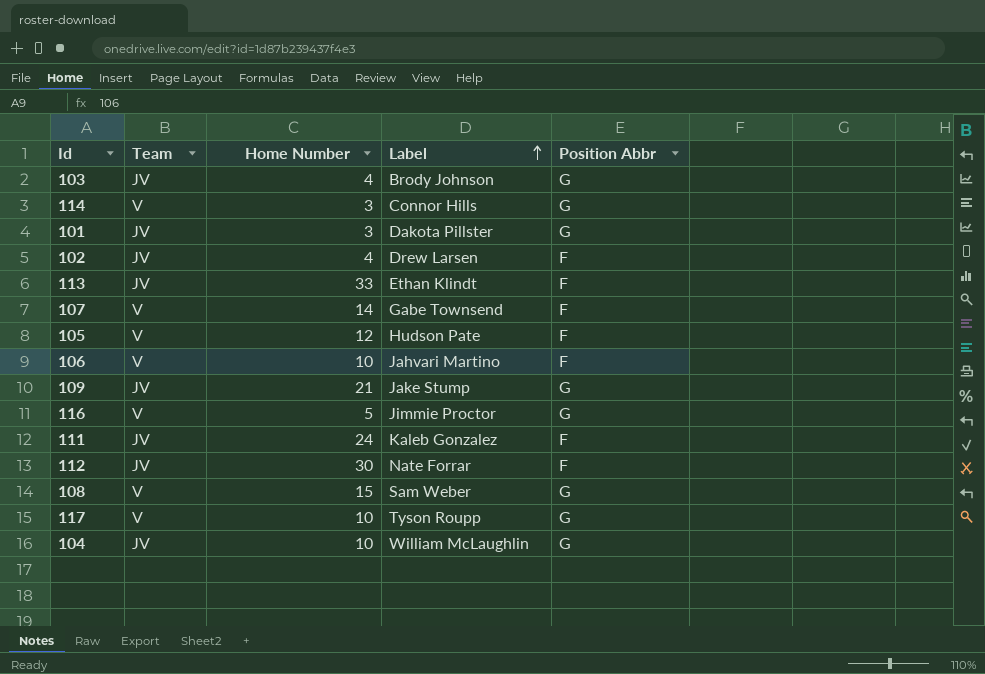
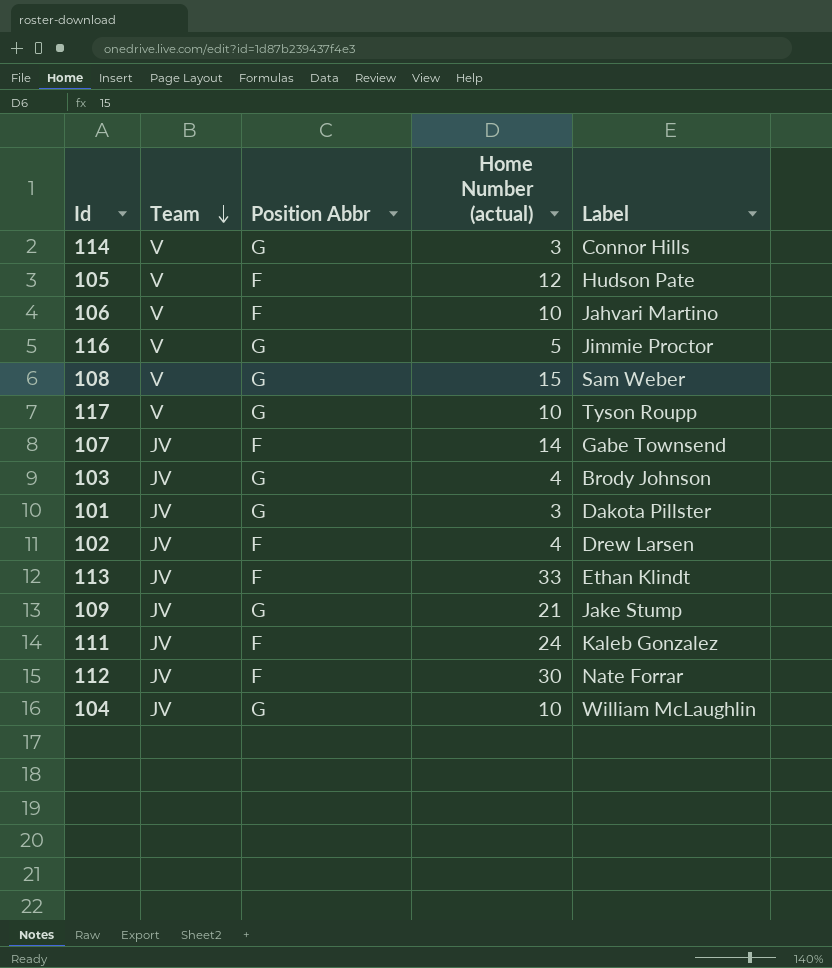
row order: Label ascending -> Team descending
column Position Abbr | position: 5 -> 3
column name: Home Number -> Home Number (actual)
107 | Team: V -> JV

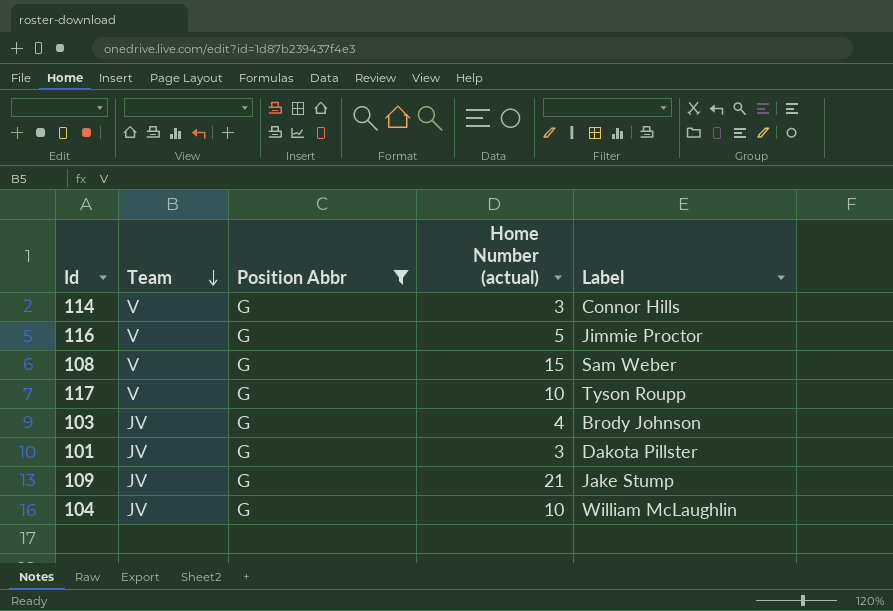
filter: none -> Position Abbr = G

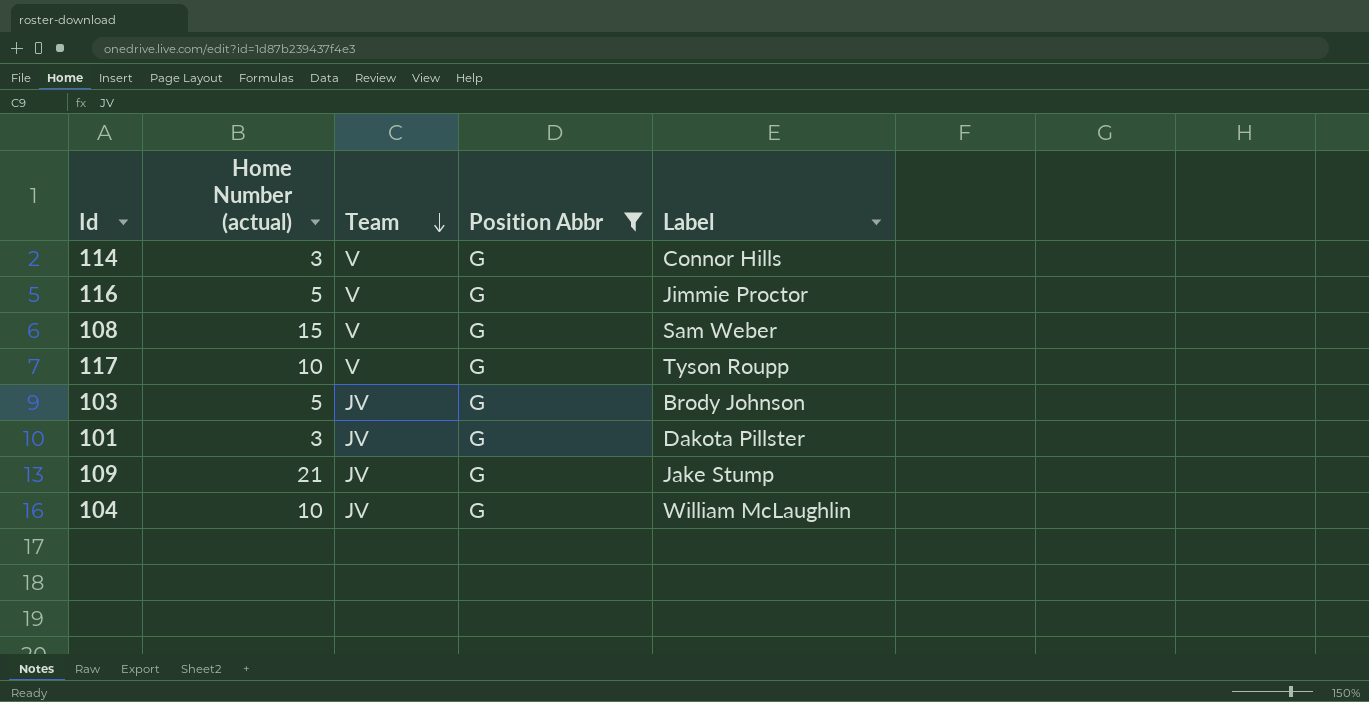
column Home Number (actual) | position: 4 -> 2
103 | Home Number (actual): 4 -> 5

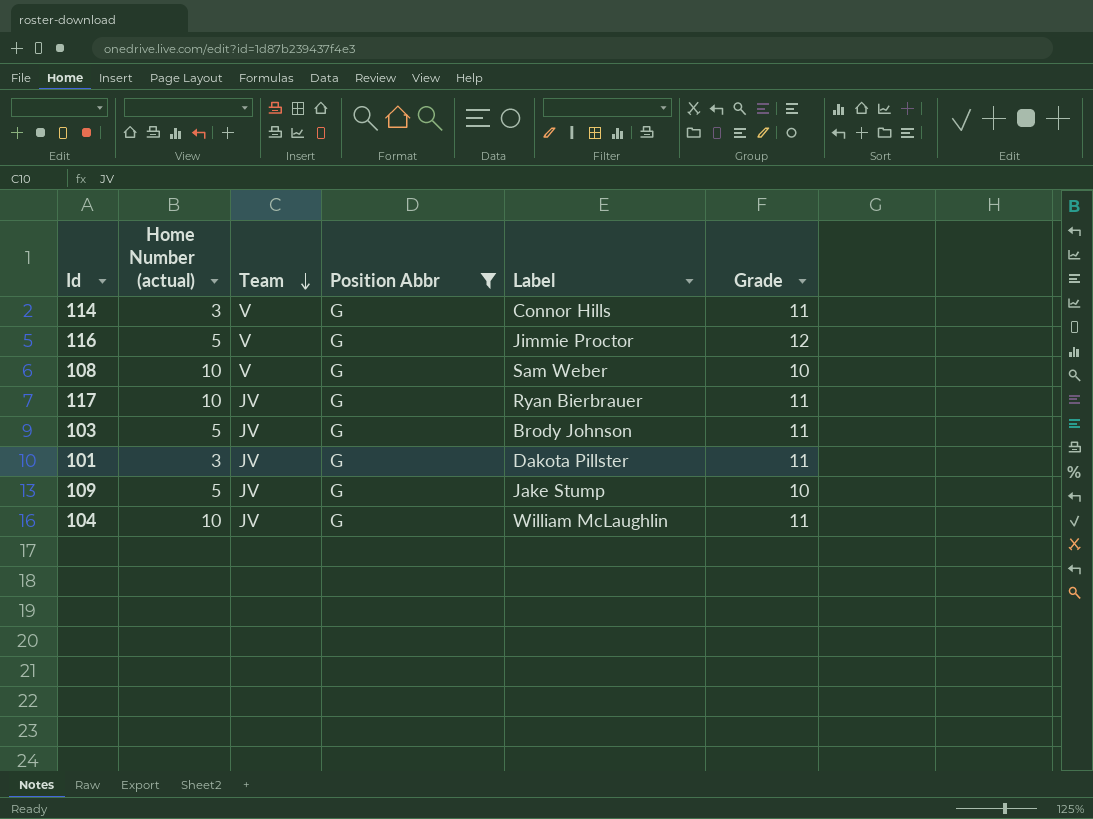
column Grade | position: none -> 6
108 | Home Number (actual): 15 -> 10
117 | Team: V -> JV
117 | Label: Tyson Roupp -> Ryan Bierbrauer
109 | Home Number (actual): 21 -> 5

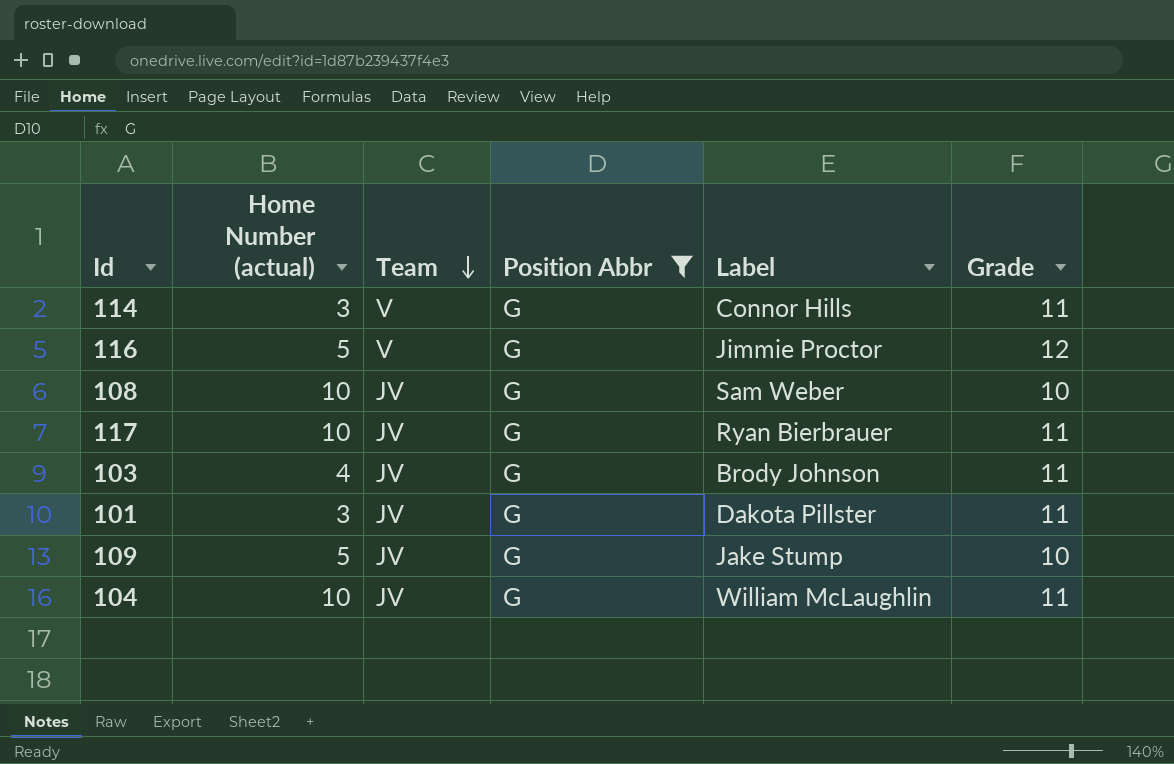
108 | Team: V -> JV
103 | Home Number (actual): 5 -> 4

